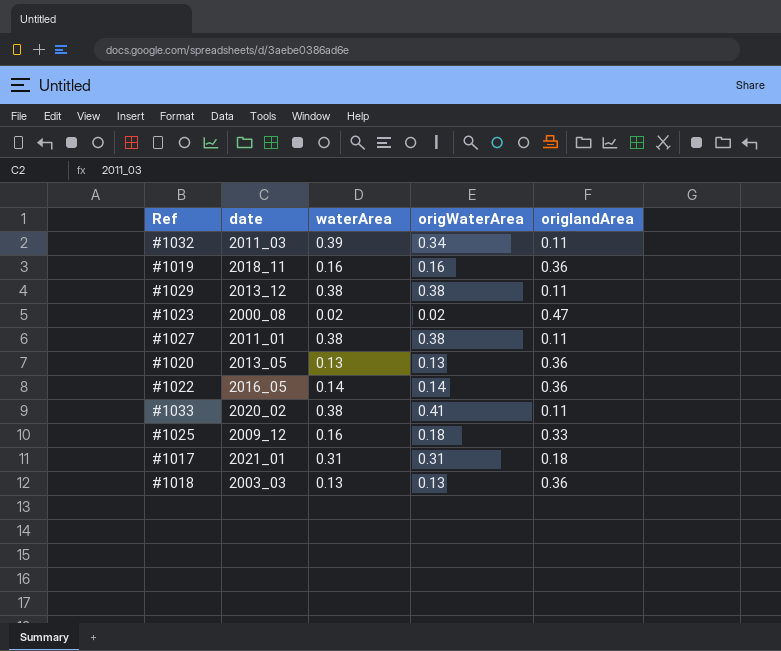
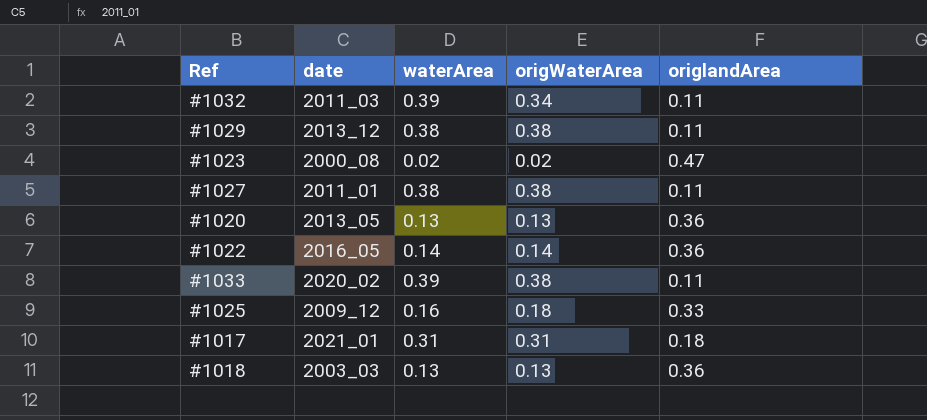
row #1019: 2018_11 | 0.16 | 0.16 | 0.36 -> none
#1033 | waterArea: 0.38 -> 0.39
#1033 | origWaterArea: 0.41 -> 0.38

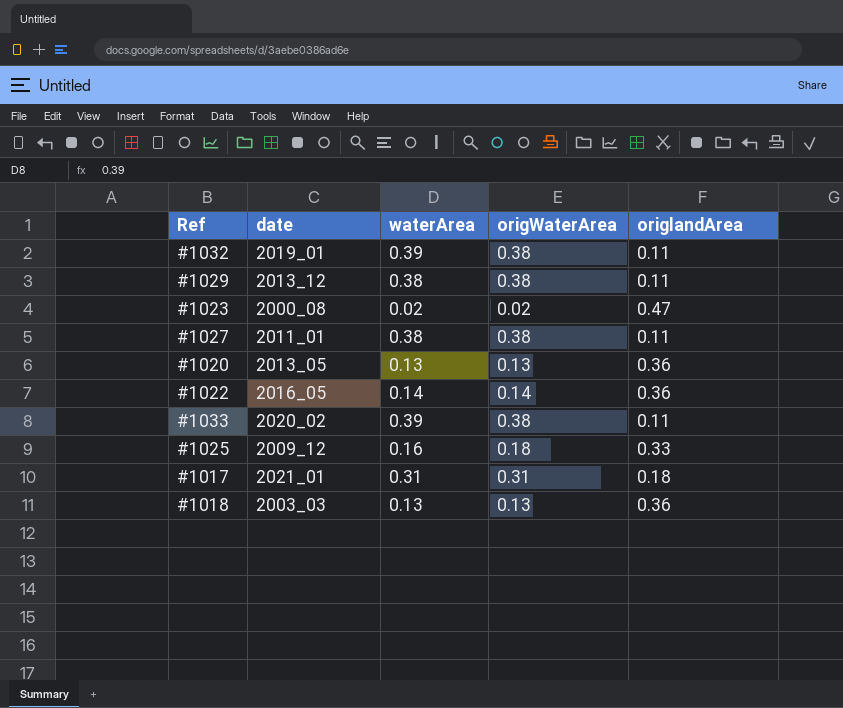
#1032 | date: 2011_03 -> 2019_01
#1032 | origWaterArea: 0.34 -> 0.38

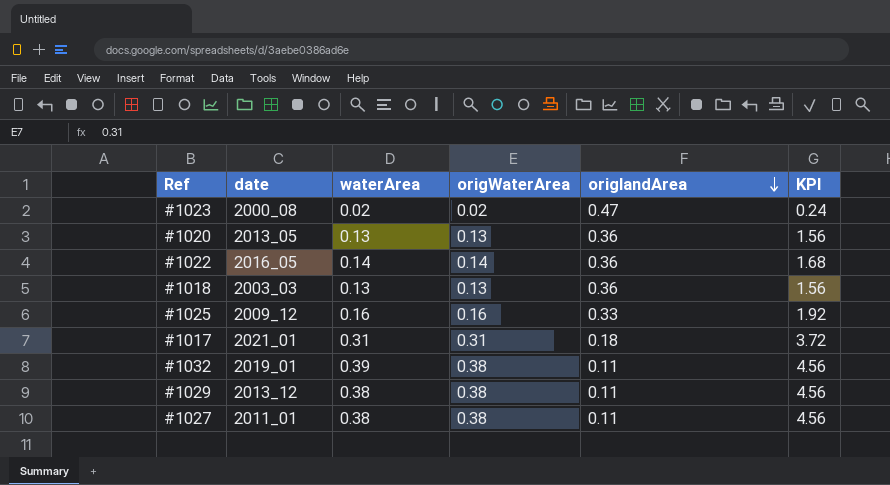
row order: none -> origlandArea descending
column KPI | formula: none -> [origWaterArea] * 12
row #1033: 2020_02 | 0.39 | 0.38 | 0.11 -> none
#1025 | origWaterArea: 0.18 -> 0.16

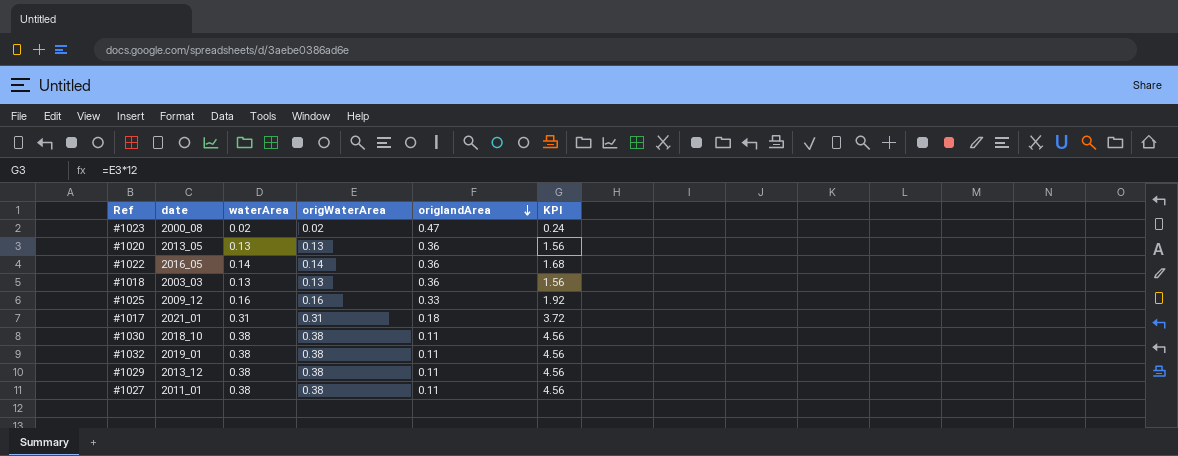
row #1030: none -> 2018_10 | 0.38 | 0.38 | 0.11 | 4.56
#1032 | waterArea: 0.39 -> 0.38

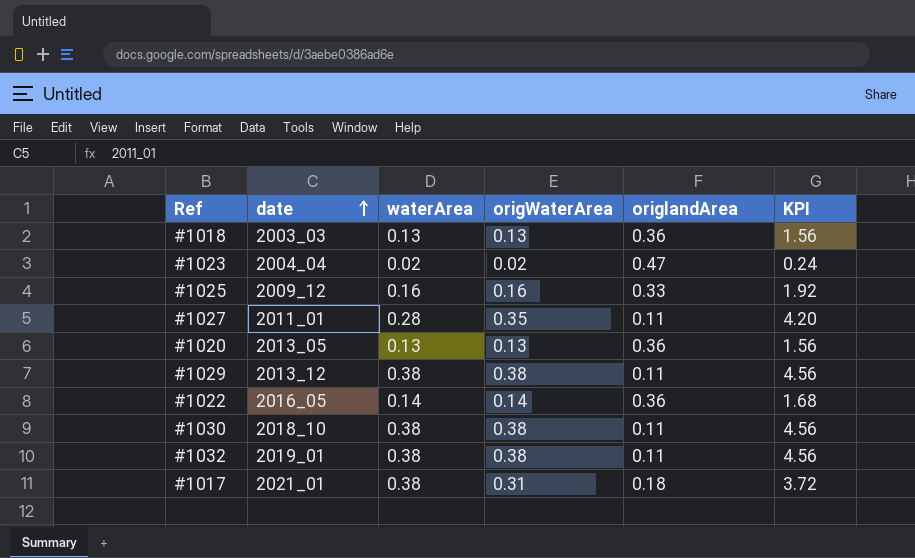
row order: origlandArea descending -> date ascending
#1023 | date: 2000_08 -> 2004_04
#1027 | waterArea: 0.38 -> 0.28
#1027 | origWaterArea: 0.38 -> 0.35
#1027 | KPI: 4.56 -> 4.20
#1017 | waterArea: 0.31 -> 0.38

